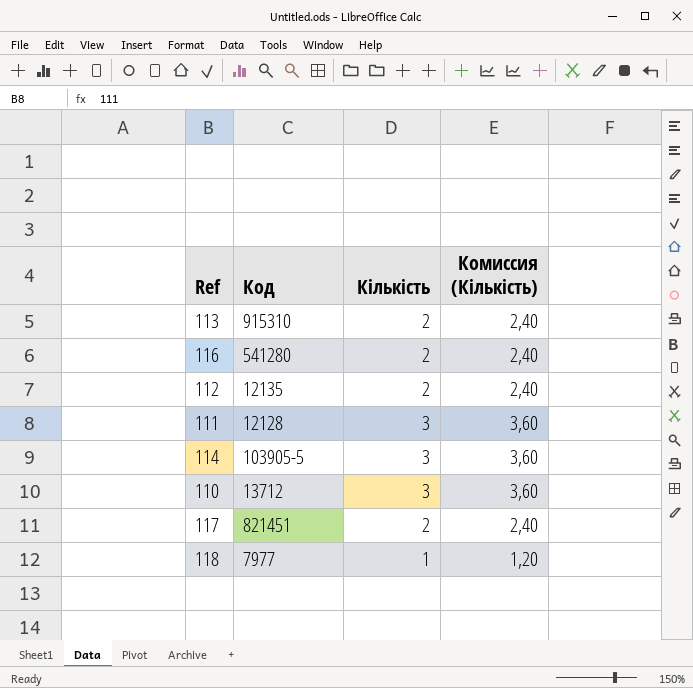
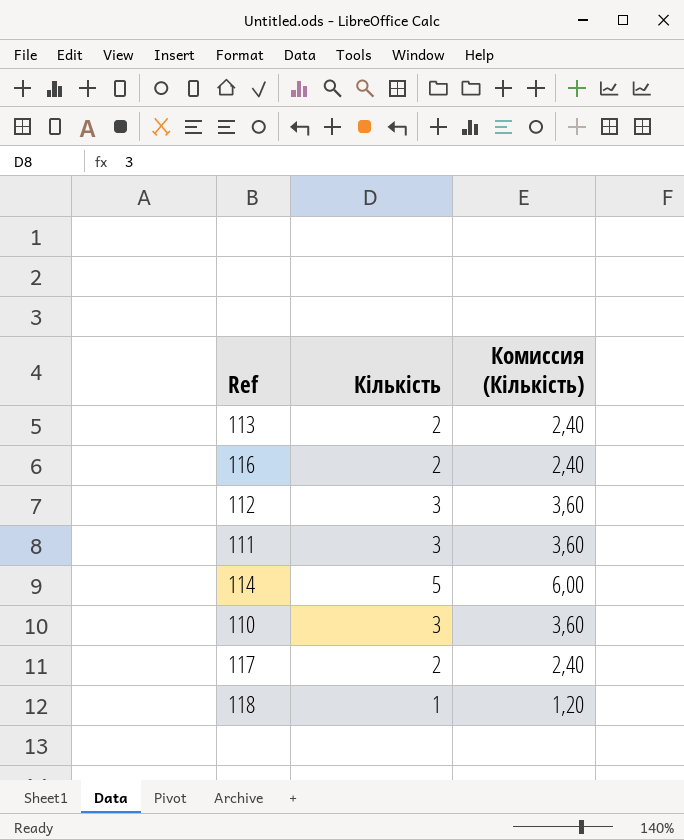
column Код | position: 2 -> none
112 | Кількість: 2 -> 3
112 | Комиссия (Кількість): 2,40 -> 3,60
114 | Кількість: 3 -> 5
114 | Комиссия (Кількість): 3,60 -> 6,00

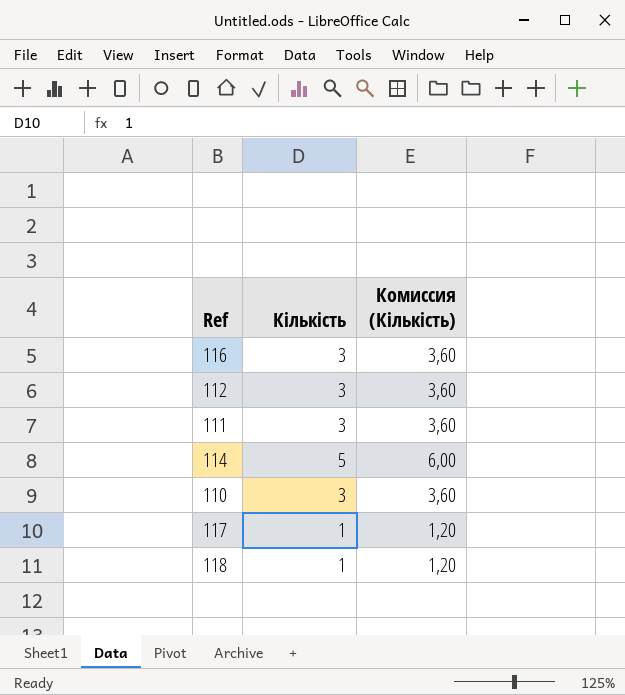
row 113: 2 | 2,40 -> none
116 | Кількість: 2 -> 3
116 | Комиссия (Кількість): 2,40 -> 3,60
117 | Кількість: 2 -> 1
117 | Комиссия (Кількість): 2,40 -> 1,20

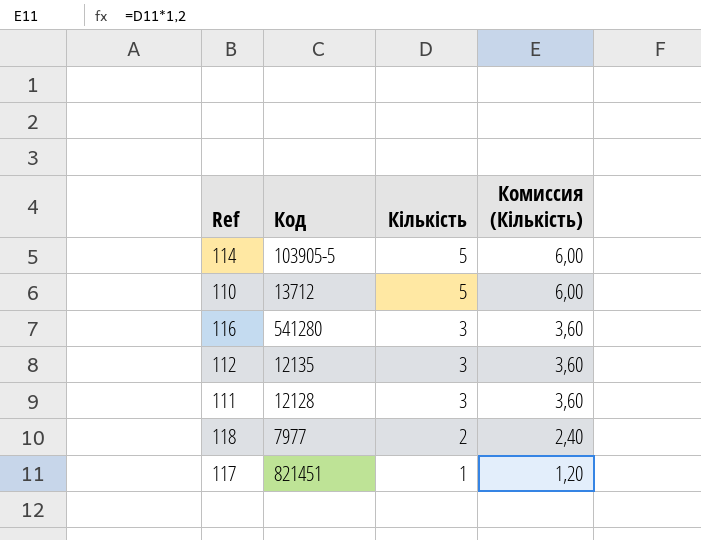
row order: none -> Кількість descending
column Код | position: none -> 2
110 | Кількість: 3 -> 5
110 | Комиссия (Кількість): 3,60 -> 6,00
118 | Кількість: 1 -> 2
118 | Комиссия (Кількість): 1,20 -> 2,40

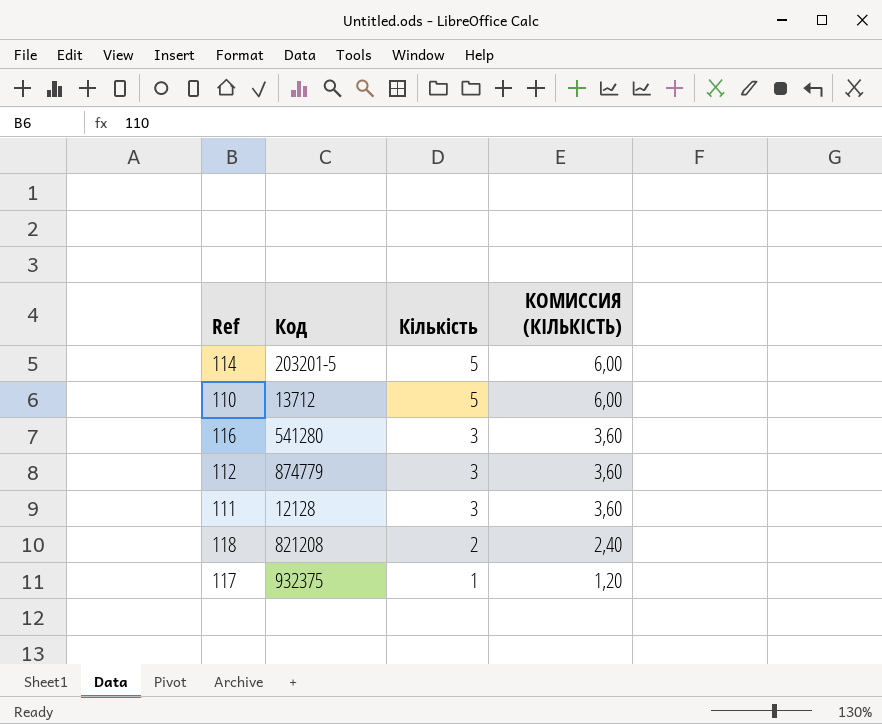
column name: Комиссия (Кількість) -> КОМИССИЯ (КІЛЬКІСТЬ)
114 | Код: 103905-5 -> 203201-5
112 | Код: 12135 -> 874779
118 | Код: 7977 -> 821208
117 | Код: 821451 -> 932375

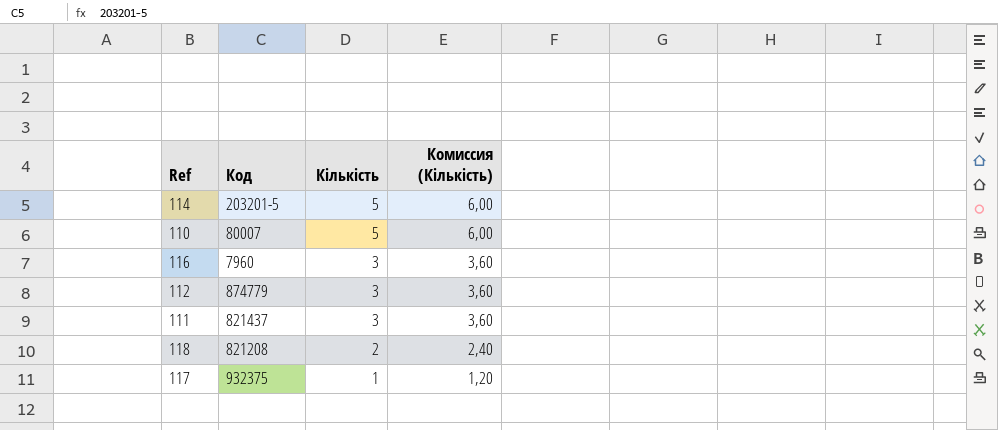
column name: КОМИССИЯ (КІЛЬКІСТЬ) -> Комиссия (Кількість)
110 | Код: 13712 -> 80007
116 | Код: 541280 -> 7960
111 | Код: 12128 -> 821437

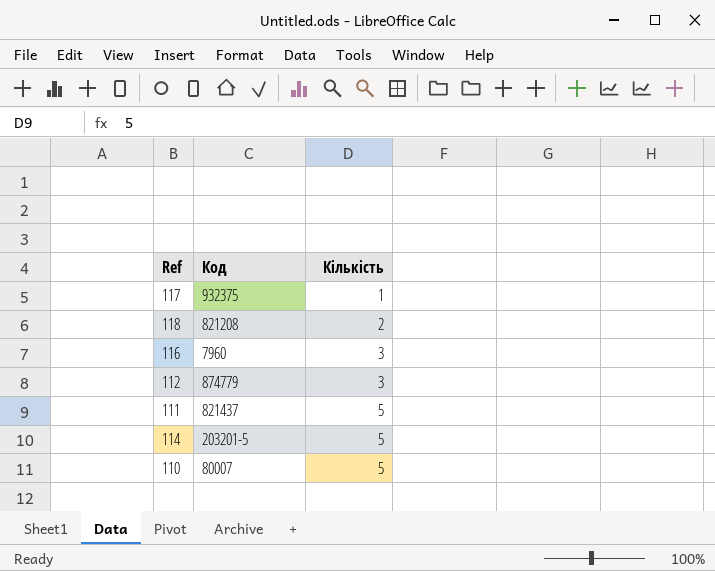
row order: Кількість descending -> Кількість ascending
column Комиссия (Кількість) | formula: [Кількість] * 1,2 -> none
111 | Кількість: 3 -> 5

